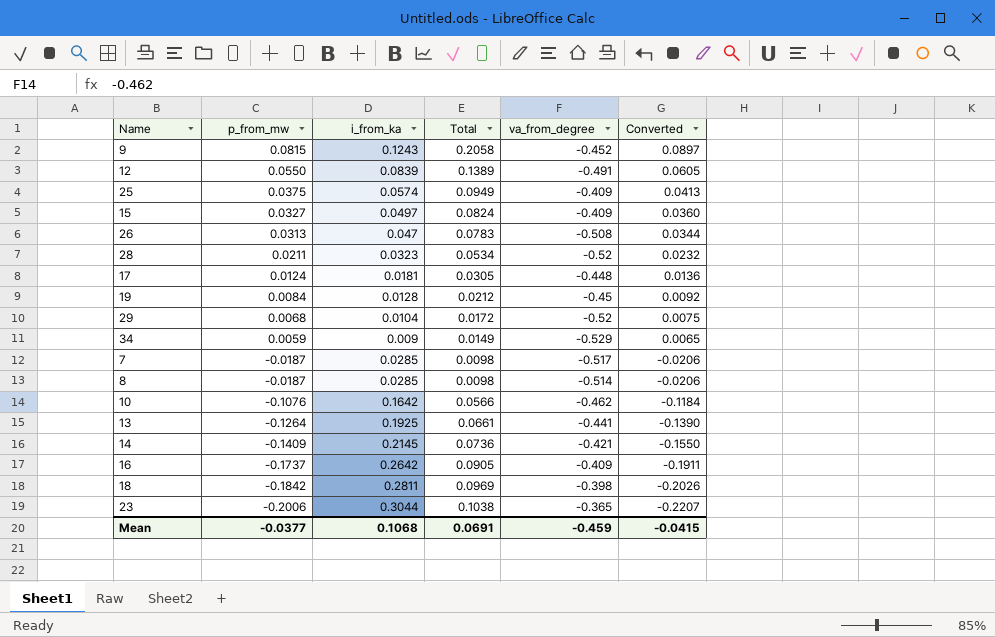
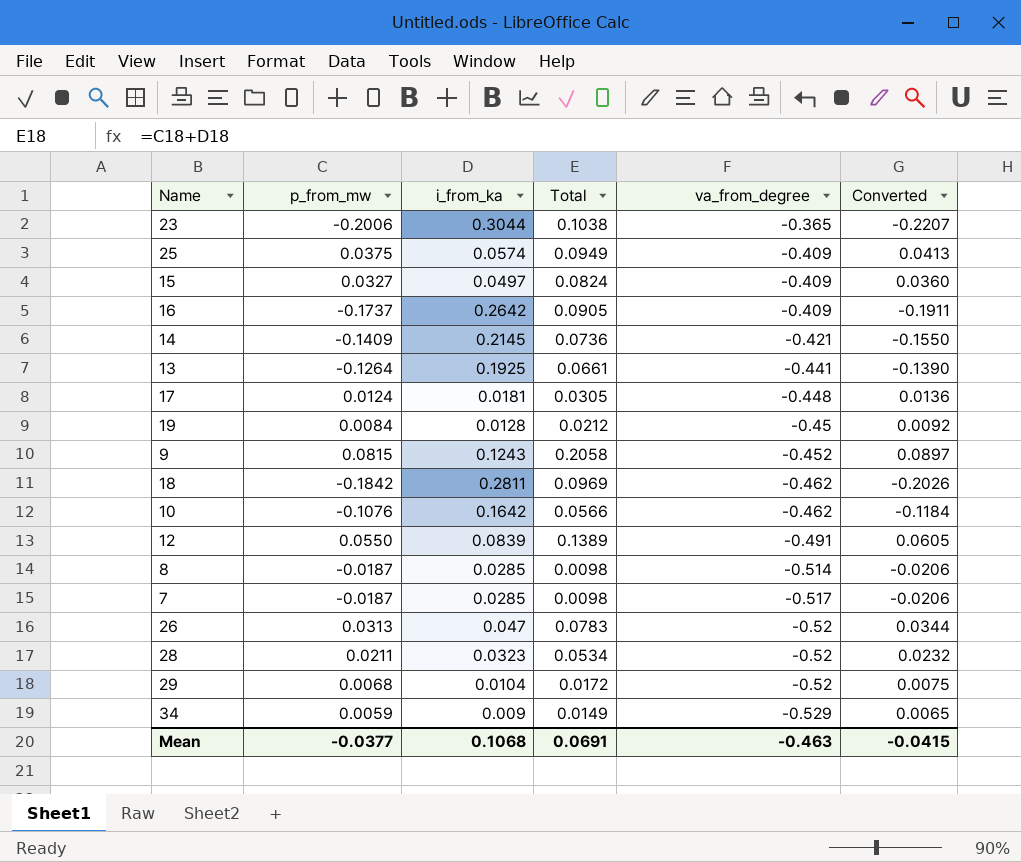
row order: p_from_mw descending -> va_from_degree descending
18 | va_from_degree: -0.398 -> -0.462
26 | va_from_degree: -0.508 -> -0.52
Mean | va_from_degree: -0.459 -> -0.463

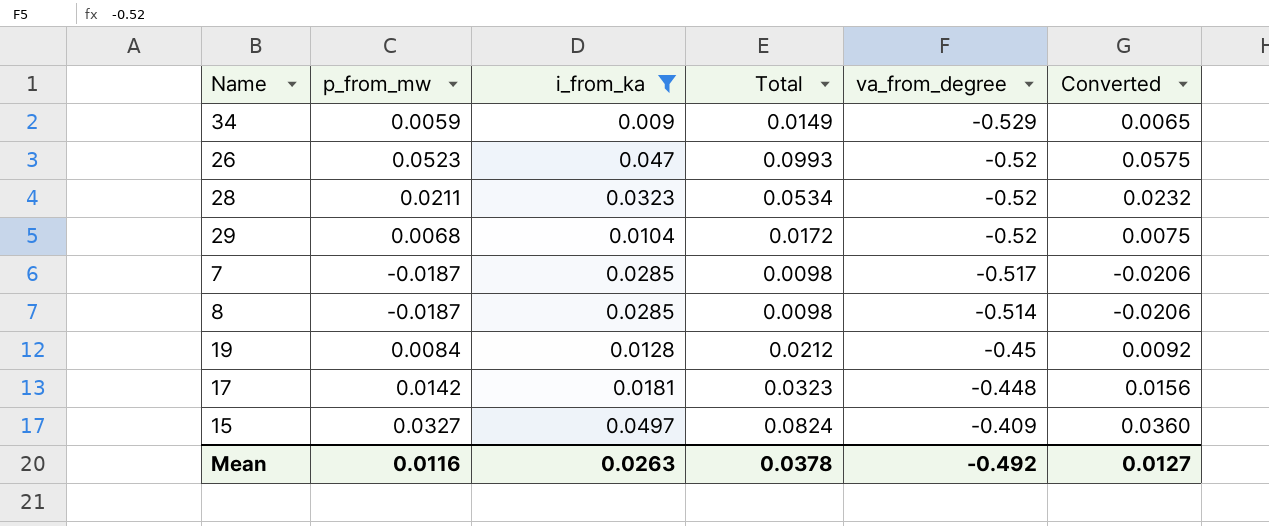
filter: none -> i_from_ka <= 0.0497
row order: va_from_degree descending -> va_from_degree ascending
26 | p_from_mw: 0.0313 -> 0.0523
26 | Total: 0.0783 -> 0.0993
26 | Converted: 0.0344 -> 0.0575
17 | p_from_mw: 0.0124 -> 0.0142
17 | Total: 0.0305 -> 0.0323
17 | Converted: 0.0136 -> 0.0156
Mean | p_from_mw: -0.0377 -> 0.0116
Mean | i_from_ka: 0.1068 -> 0.0263
Mean | Total: 0.0691 -> 0.0378
Mean | va_from_degree: -0.463 -> -0.492
Mean | Converted: -0.0415 -> 0.0127

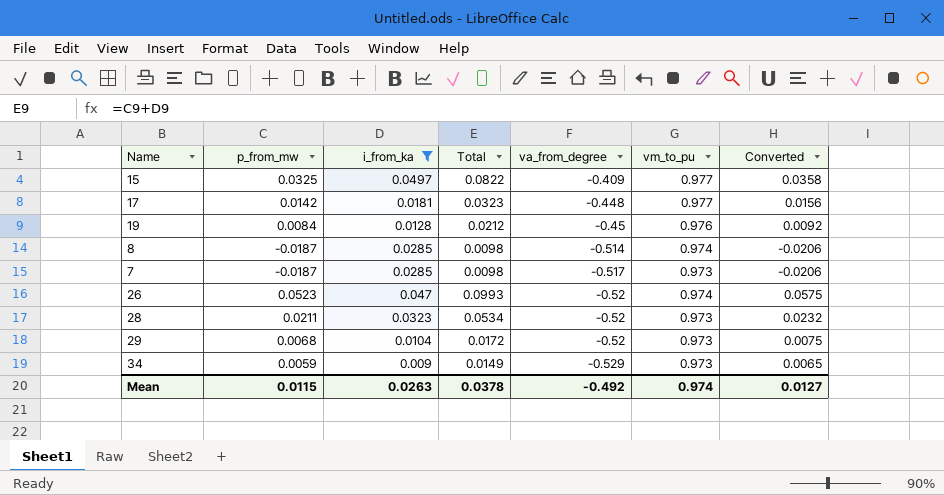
row order: va_from_degree ascending -> va_from_degree descending
column vm_to_pu | position: none -> 6
15 | p_from_mw: 0.0327 -> 0.0325
15 | Total: 0.0824 -> 0.0822
15 | Converted: 0.0360 -> 0.0358
Mean | p_from_mw: 0.0116 -> 0.0115

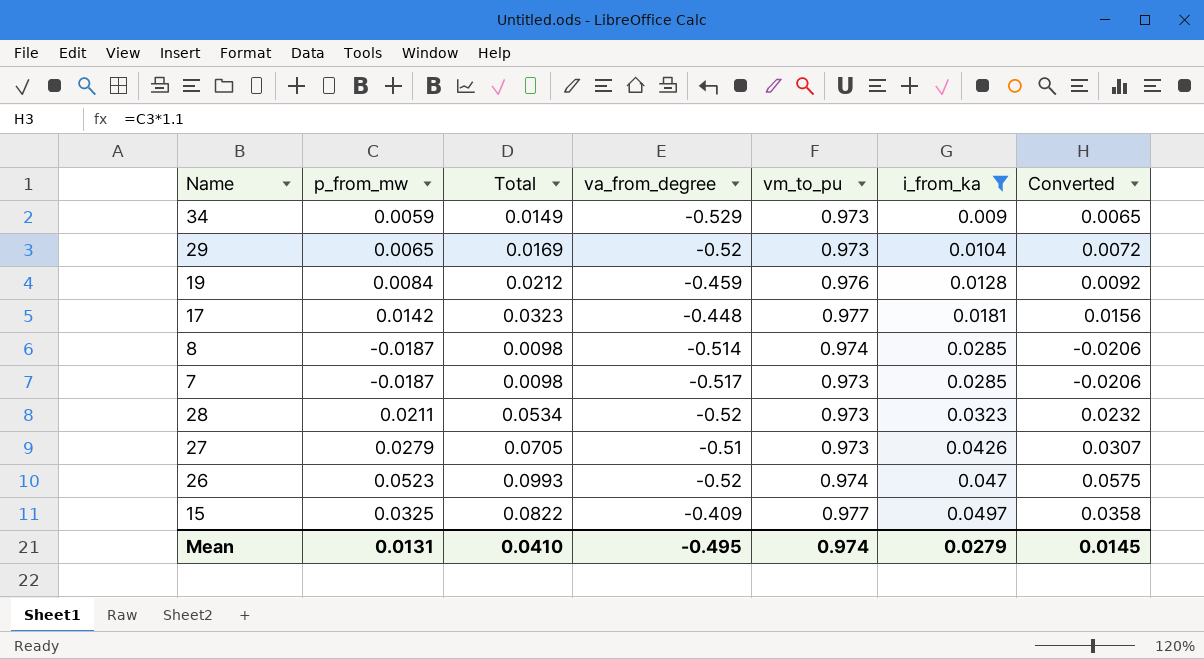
row order: va_from_degree descending -> i_from_ka ascending
column i_from_ka | position: 3 -> 6
29 | p_from_mw: 0.0068 -> 0.0065
29 | Total: 0.0172 -> 0.0169
29 | Converted: 0.0075 -> 0.0072
19 | va_from_degree: -0.45 -> -0.459
row 27: none -> 0.0279 | 0.0705 | -0.51 | 0.973 | 0.0426 | 0.0307
Mean | p_from_mw: 0.0115 -> 0.0131
Mean | Total: 0.0378 -> 0.0410
Mean | va_from_degree: -0.492 -> -0.495
Mean | i_from_ka: 0.0263 -> 0.0279
Mean | Converted: 0.0127 -> 0.0145

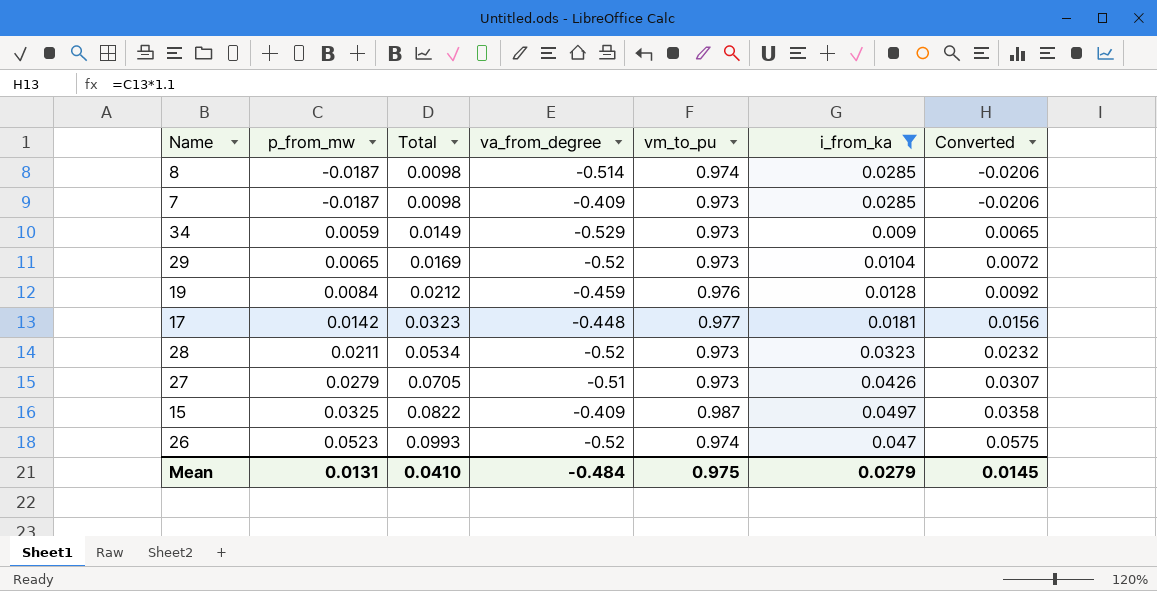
row order: i_from_ka ascending -> p_from_mw ascending
7 | va_from_degree: -0.517 -> -0.409
15 | vm_to_pu: 0.977 -> 0.987
Mean | va_from_degree: -0.495 -> -0.484
Mean | vm_to_pu: 0.974 -> 0.975

